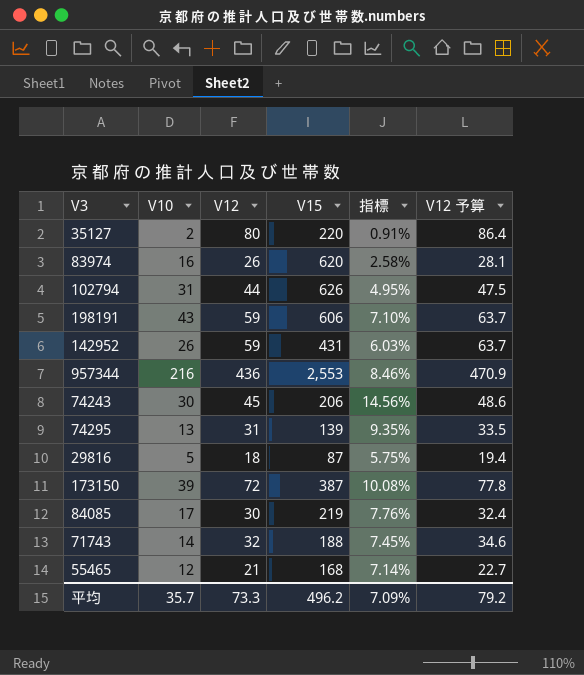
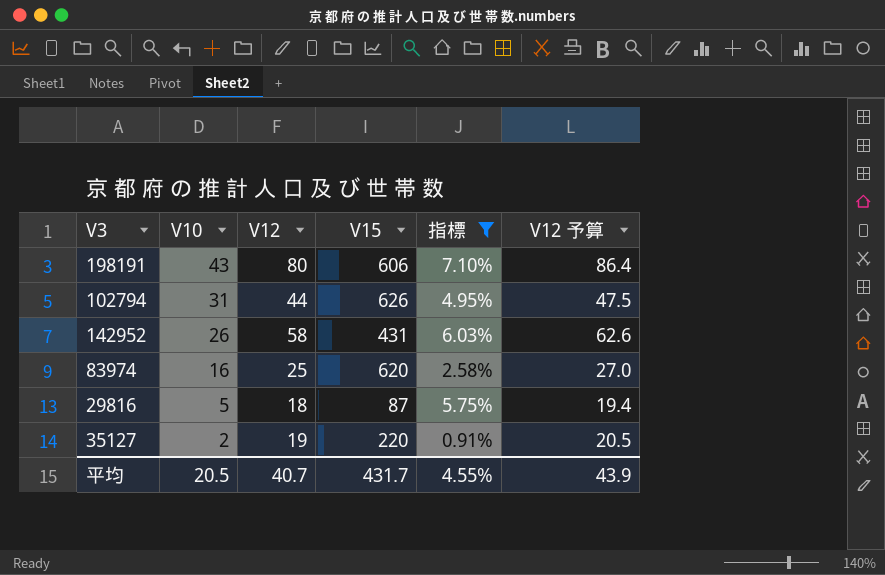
filter: none -> 指標 <= 7.10%
row order: none -> V10 descending
198191 | V12: 59 -> 80
198191 | V12 予算: 63.7 -> 86.4
142952 | V12: 59 -> 58
142952 | V12 予算: 63.7 -> 62.6
83974 | V12: 26 -> 25
83974 | V12 予算: 28.1 -> 27.0
35127 | V12: 80 -> 19
35127 | V12 予算: 86.4 -> 20.5
平均 | V10: 35.7 -> 20.5
平均 | V12: 73.3 -> 40.7
平均 | V15: 496.2 -> 431.7
平均 | 指標: 7.09% -> 4.55%
平均 | V12 予算: 79.2 -> 43.9

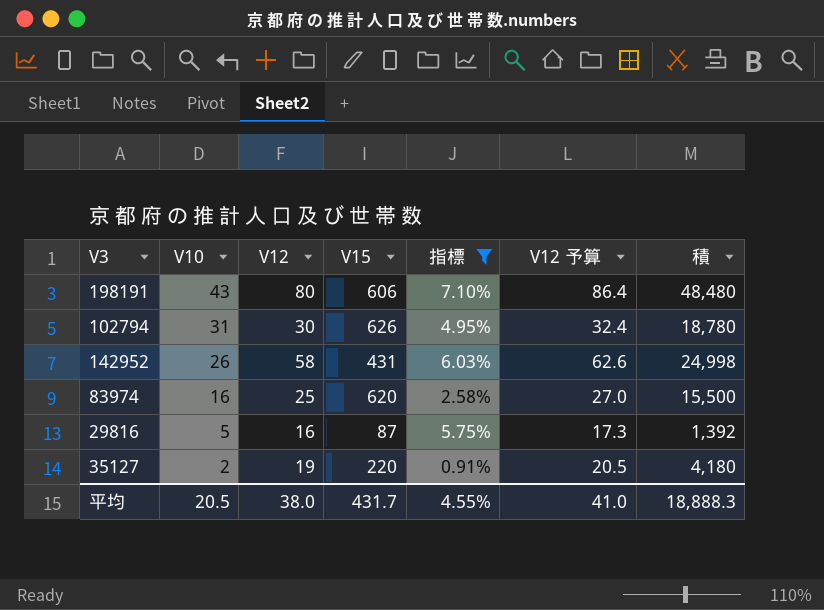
column 積 | formula: none -> [V12] * [V15]
102794 | V12: 44 -> 30
102794 | V12 予算: 47.5 -> 32.4
29816 | V12: 18 -> 16
29816 | V12 予算: 19.4 -> 17.3
平均 | V12: 40.7 -> 38.0
平均 | V12 予算: 43.9 -> 41.0

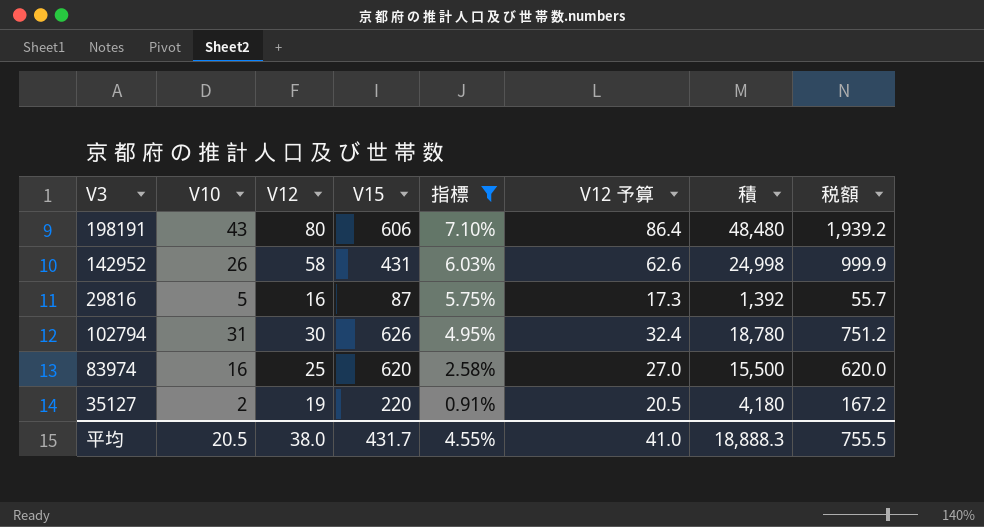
row order: V10 descending -> 指標 descending
column 税額 | formula: none -> [積] * 0.04

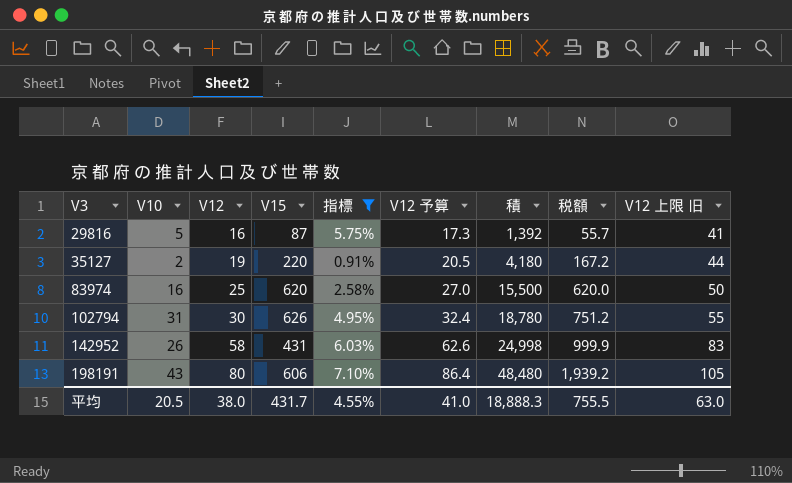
row order: 指標 descending -> V3 ascending
column V12 上限 旧 | formula: none -> [V12] + 25

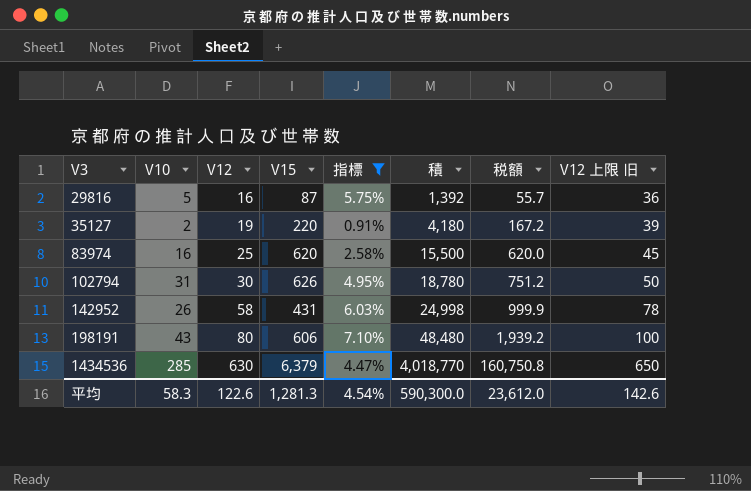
column V12 予算 | formula: [V12] * 1.08 -> none
column V12 上限 旧 | formula: [V12] + 25 -> [V12] + 20
row 1434536: none -> 285 | 630 | 6,379 | 4.47% | 4,018,770 | 160,750.8 | 650
平均 | V10: 20.5 -> 58.3
平均 | V12: 38.0 -> 122.6
平均 | V15: 431.7 -> 1,281.3
平均 | 指標: 4.55% -> 4.54%
平均 | 積: 18,888.3 -> 590,300.0
平均 | 税額: 755.5 -> 23,612.0
平均 | V12 上限 旧: 63.0 -> 142.6

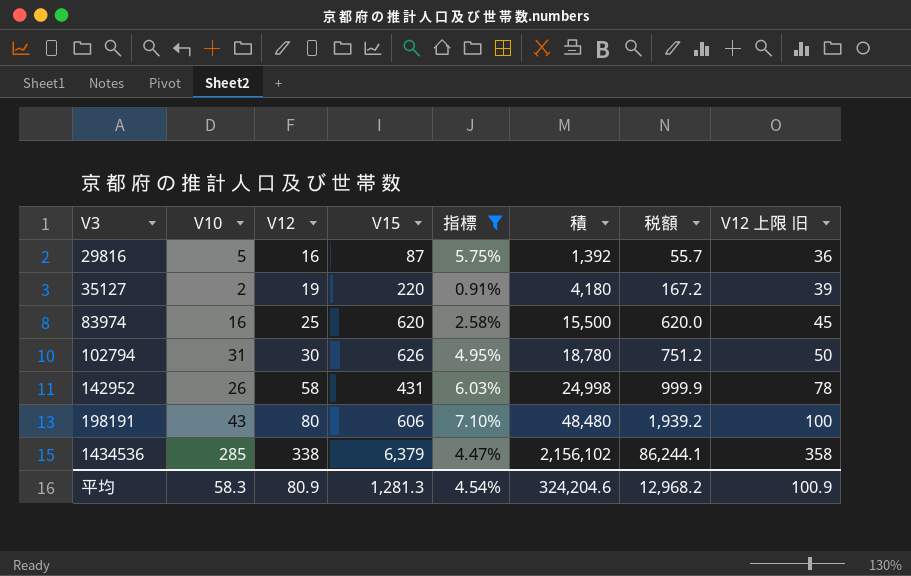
1434536 | V12: 630 -> 338
1434536 | 積: 4,018,770 -> 2,156,102
1434536 | 税額: 160,750.8 -> 86,244.1
1434536 | V12 上限 旧: 650 -> 358
平均 | V12: 122.6 -> 80.9
平均 | 積: 590,300.0 -> 324,204.6
平均 | 税額: 23,612.0 -> 12,968.2
平均 | V12 上限 旧: 142.6 -> 100.9

